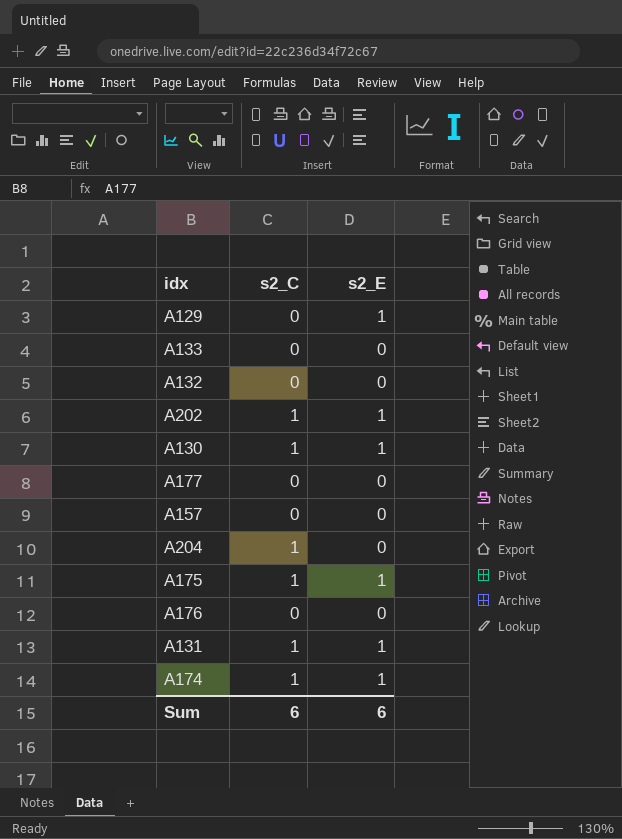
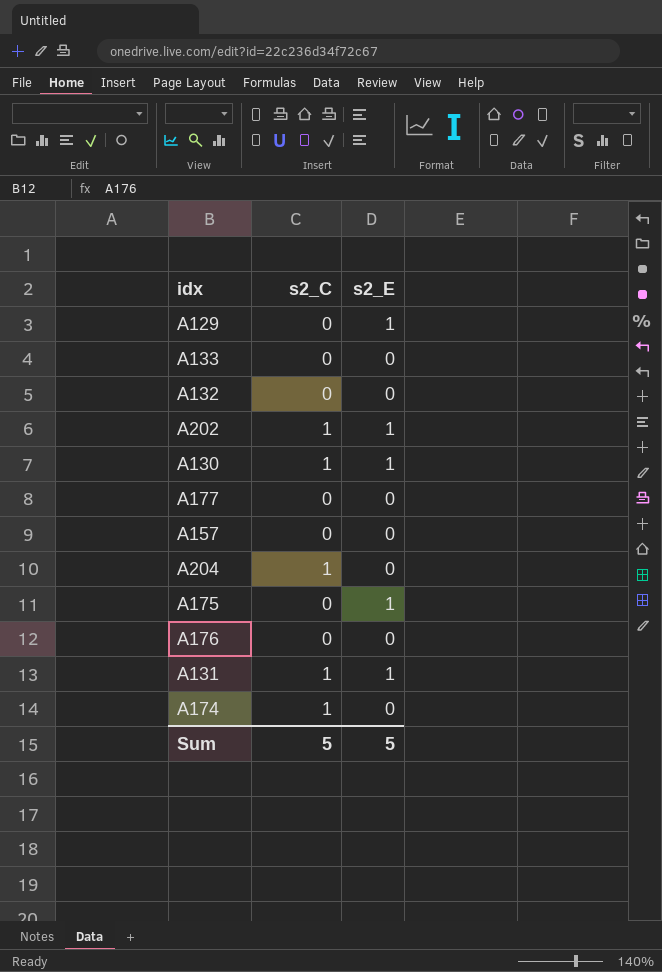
A175 | s2_C: 1 -> 0
A174 | s2_E: 1 -> 0
Sum | s2_C: 6 -> 5
Sum | s2_E: 6 -> 5

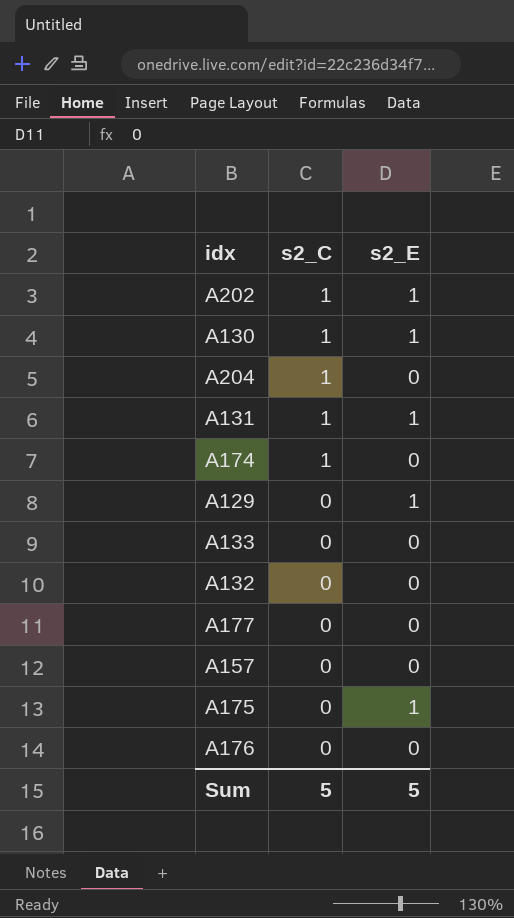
row order: none -> s2_C descending

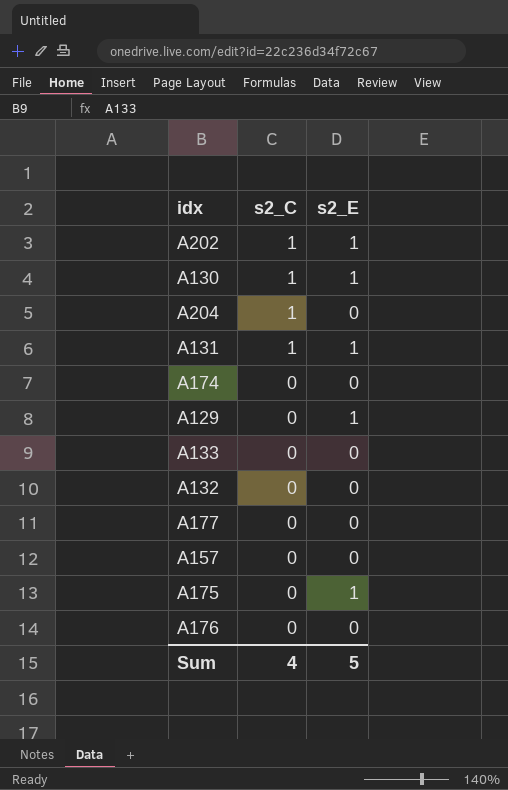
A174 | s2_C: 1 -> 0
Sum | s2_C: 5 -> 4

